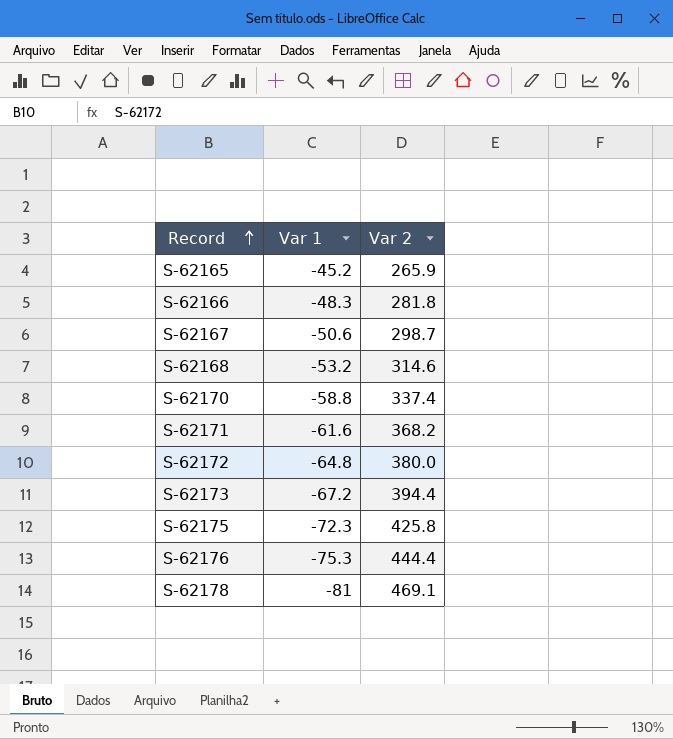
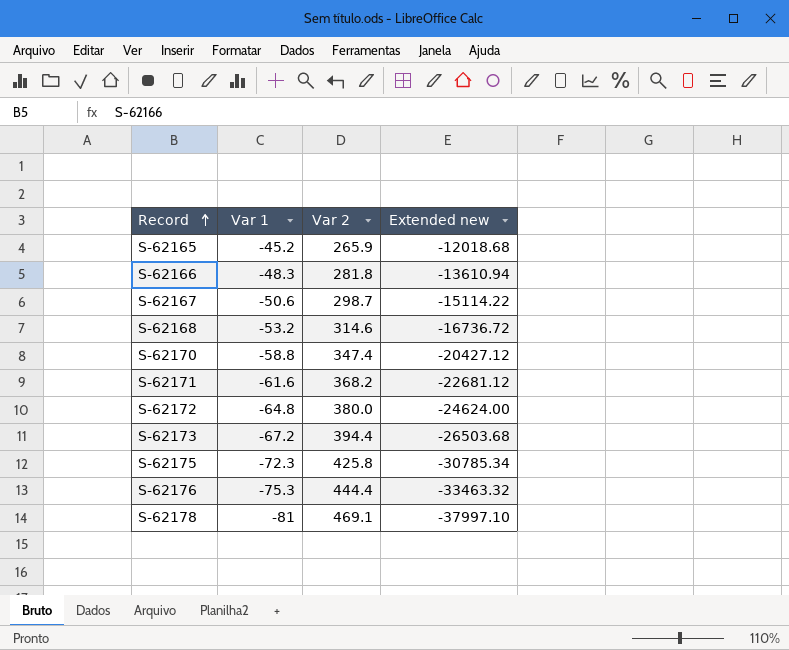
column Extended new | formula: none -> [Var 1] * [Var 2]
S-62170 | Var 2: 337.4 -> 347.4

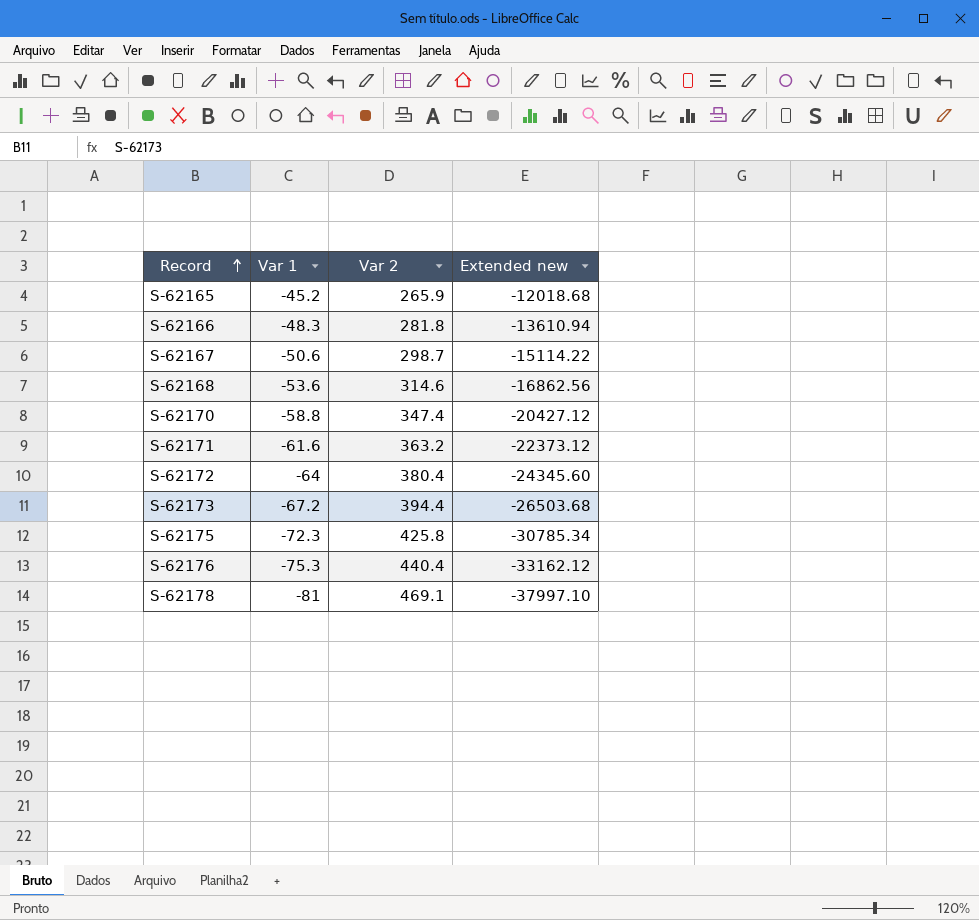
S-62168 | Var 1: -53.2 -> -53.6
S-62168 | Extended new: -16736.72 -> -16862.56
S-62171 | Var 2: 368.2 -> 363.2
S-62171 | Extended new: -22681.12 -> -22373.12
S-62172 | Var 1: -64.8 -> -64
S-62172 | Var 2: 380.0 -> 380.4
S-62172 | Extended new: -24624.00 -> -24345.60
S-62176 | Var 2: 444.4 -> 440.4
S-62176 | Extended new: -33463.32 -> -33162.12

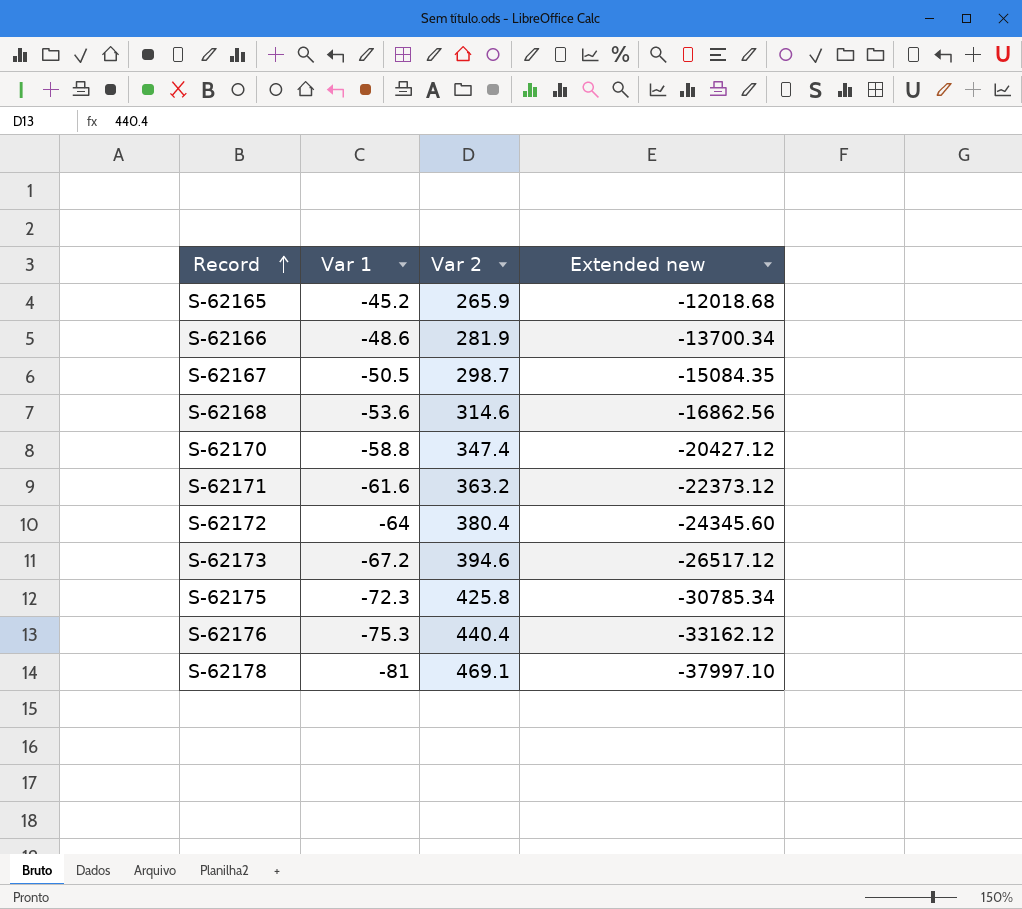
S-62166 | Var 1: -48.3 -> -48.6
S-62166 | Var 2: 281.8 -> 281.9
S-62166 | Extended new: -13610.94 -> -13700.34
S-62167 | Var 1: -50.6 -> -50.5
S-62167 | Extended new: -15114.22 -> -15084.35
S-62173 | Var 2: 394.4 -> 394.6
S-62173 | Extended new: -26503.68 -> -26517.12

